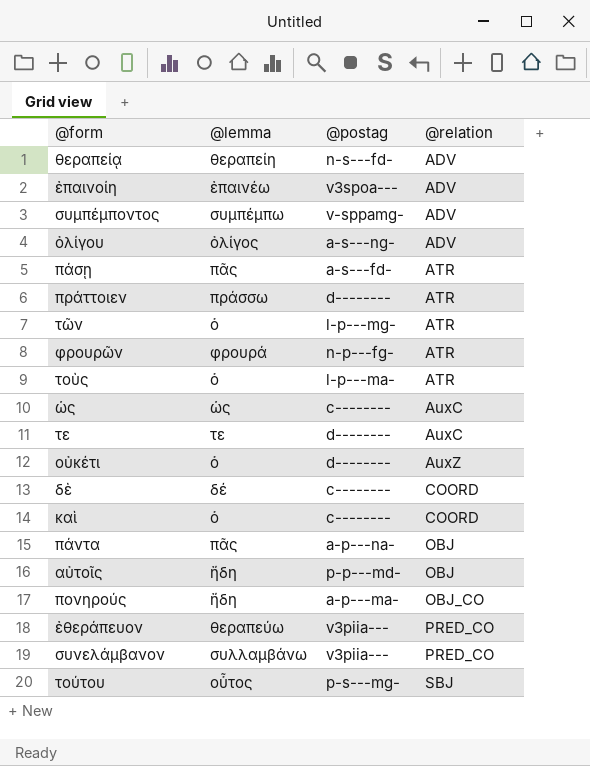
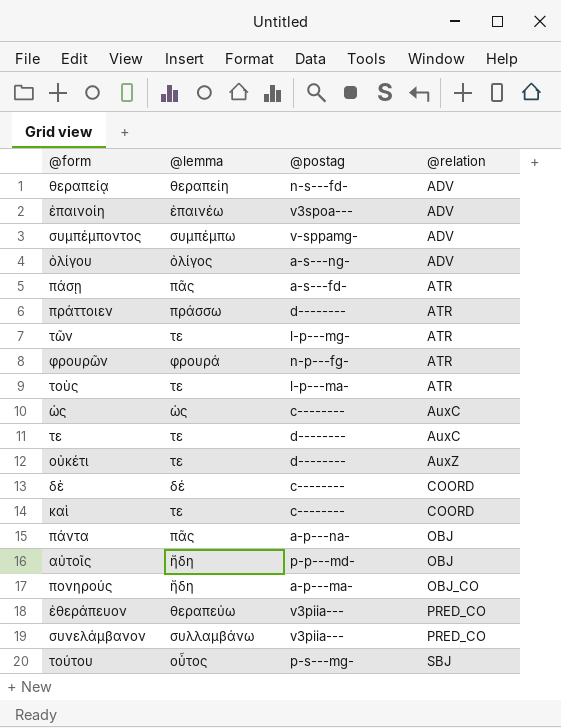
τῶν | @lemma: ὁ -> τε
τοὺς | @lemma: ὁ -> τε
οὐκέτι | @lemma: ὁ -> τε
καὶ | @lemma: ὁ -> τε

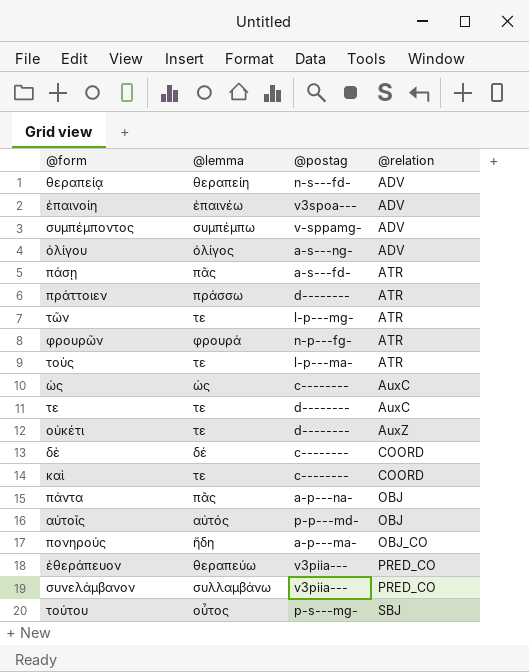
αὐτοῖς | @lemma: ἤδη -> αὐτός

